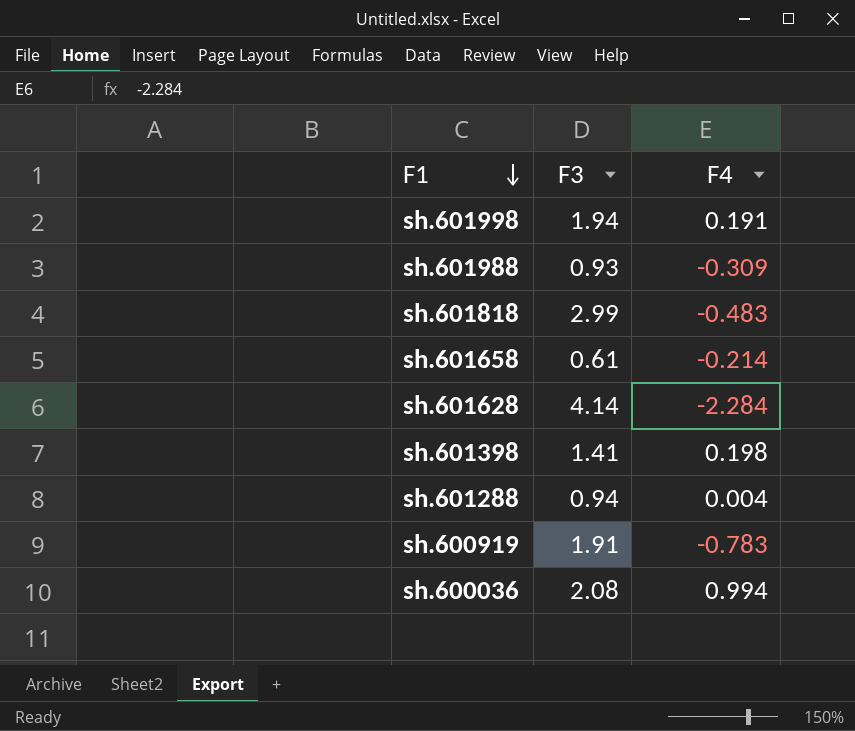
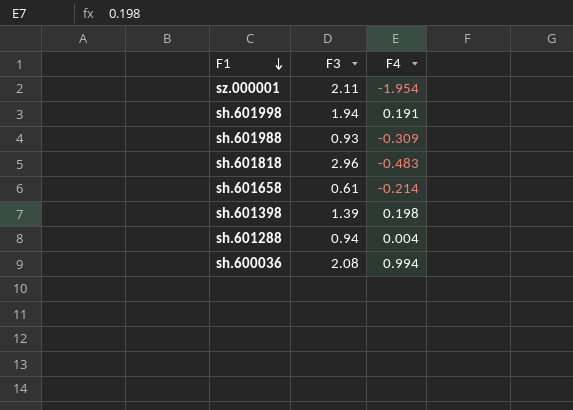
row sh.601628: 4.14 | -2.284 -> none
row sh.600919: 1.91 | -0.783 -> none
row sz.000001: none -> 2.11 | -1.954
sh.601818 | F3: 2.99 -> 2.96
sh.601398 | F3: 1.41 -> 1.39

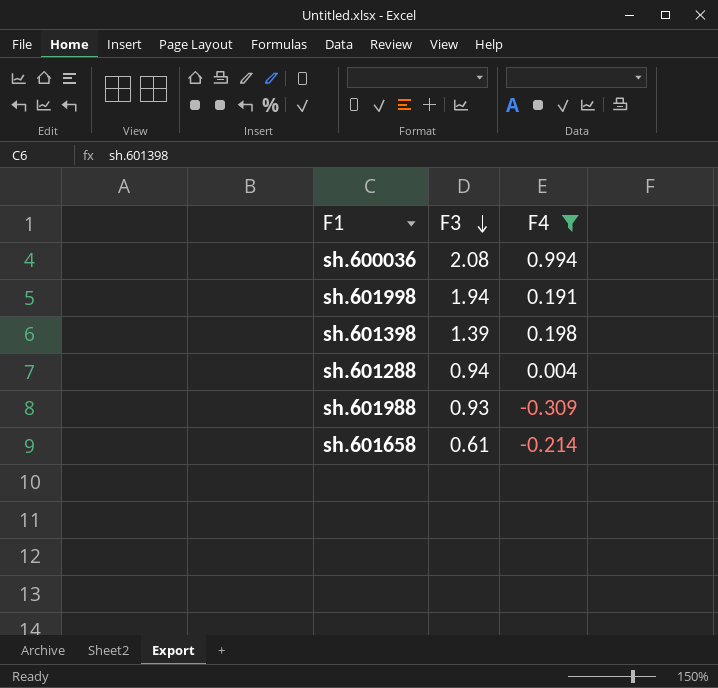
filter: none -> F4 >= -0.309
row order: F1 descending -> F3 descending

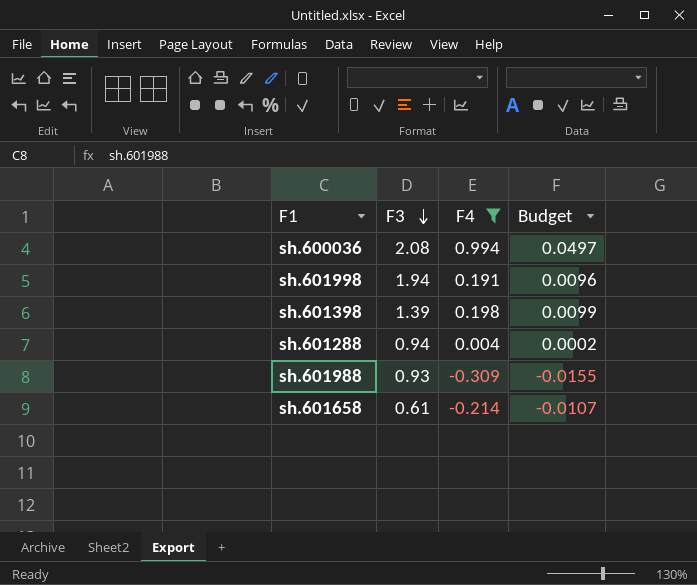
column Budget | formula: none -> [F4] * 0.05

